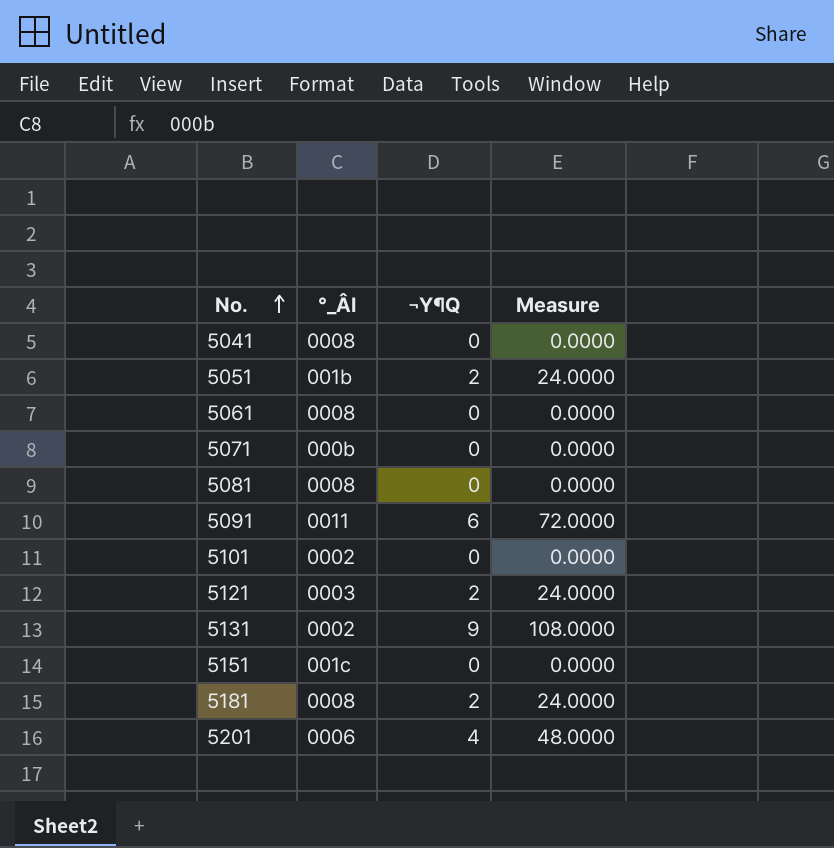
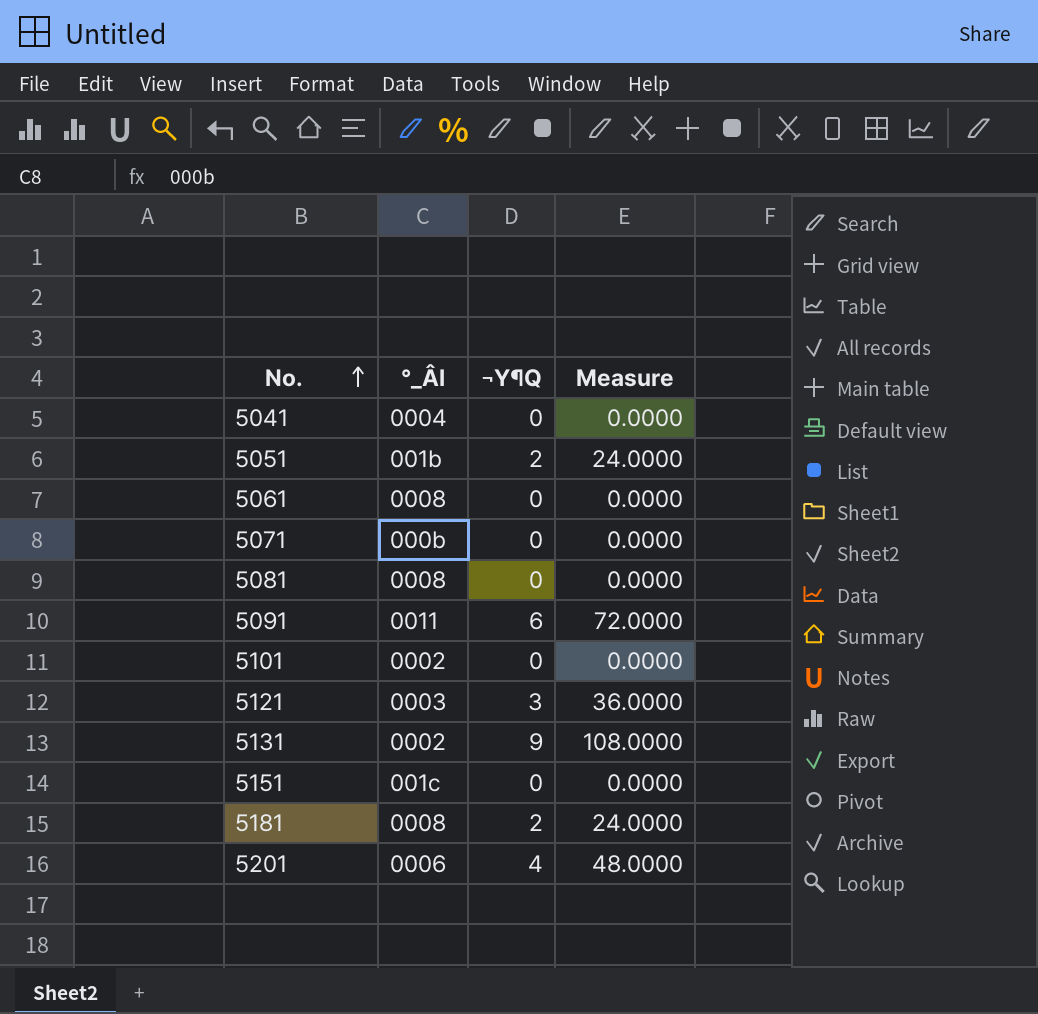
5041 | °_ÂI: 0008 -> 0004
5121 | ¬Y¶Q: 2 -> 3
5121 | Measure: 24.0000 -> 36.0000

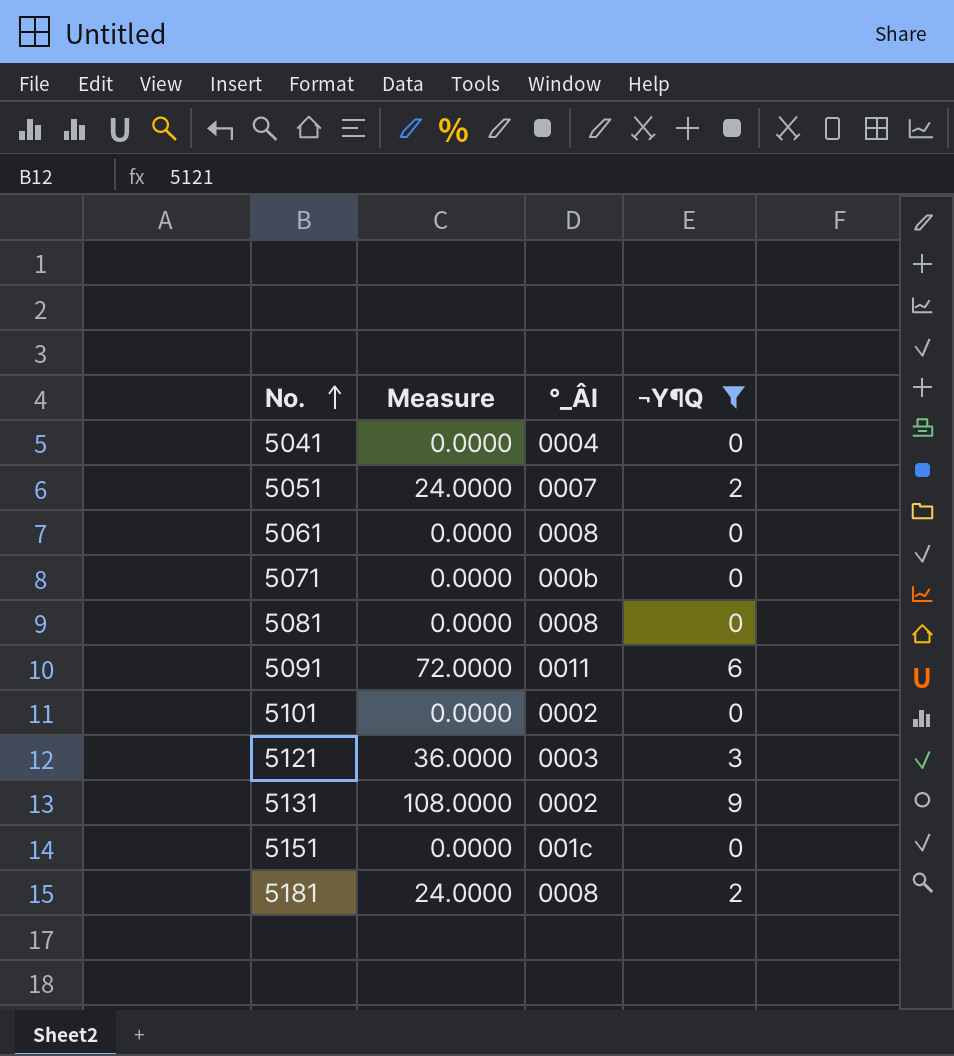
filter: none -> ¬Y¶Q != 4
column Measure | position: 4 -> 2
5051 | °_ÂI: 001b -> 0007

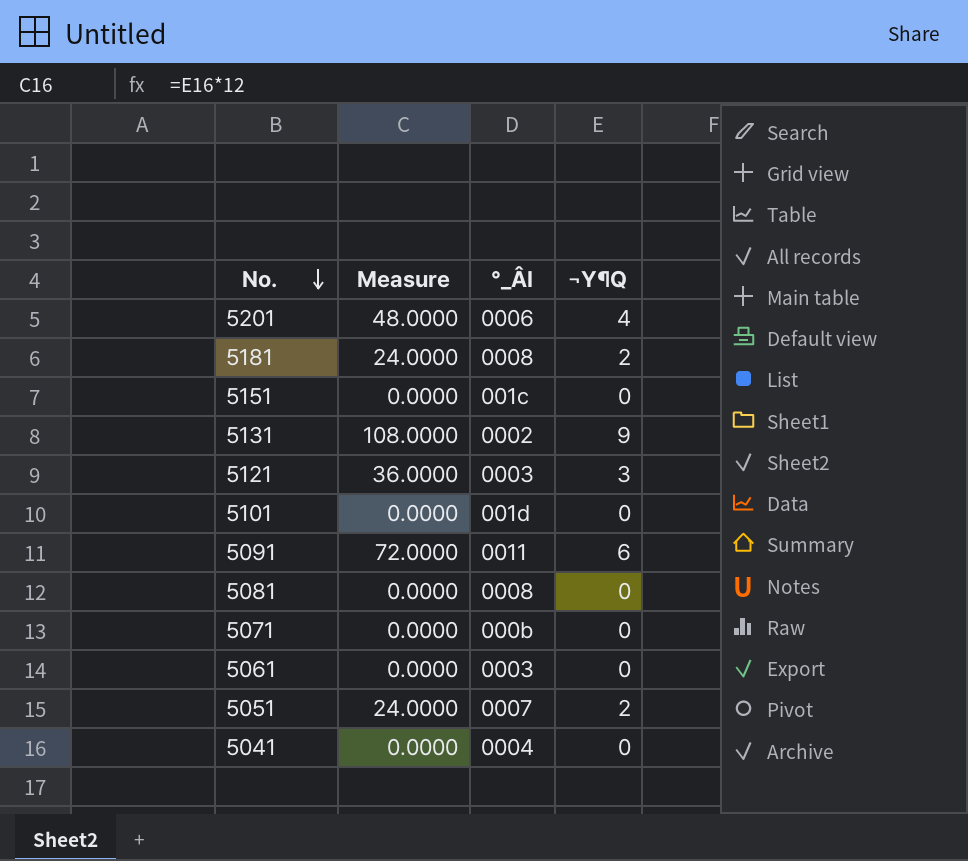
filter: ¬Y¶Q != 4 -> none
row order: No. ascending -> No. descending
5101 | °_ÂI: 0002 -> 001d
5061 | °_ÂI: 0008 -> 0003

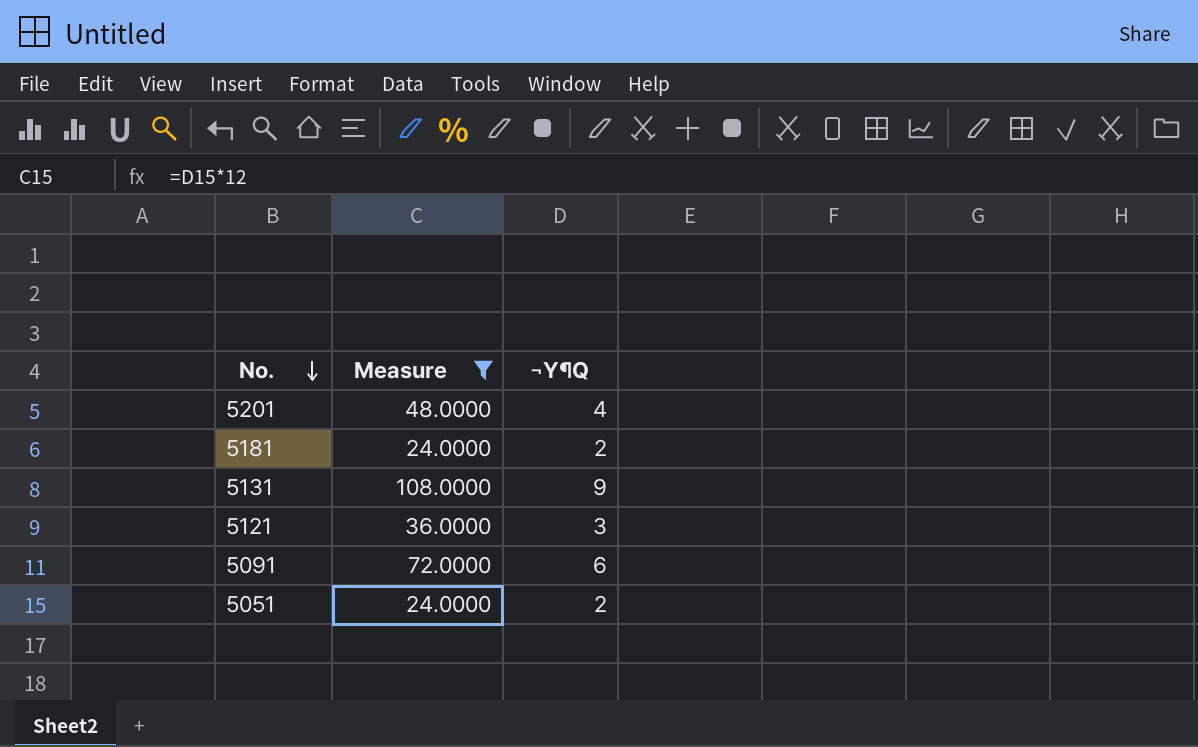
filter: none -> Measure != 0.0000
column °_ÂI | position: 3 -> none

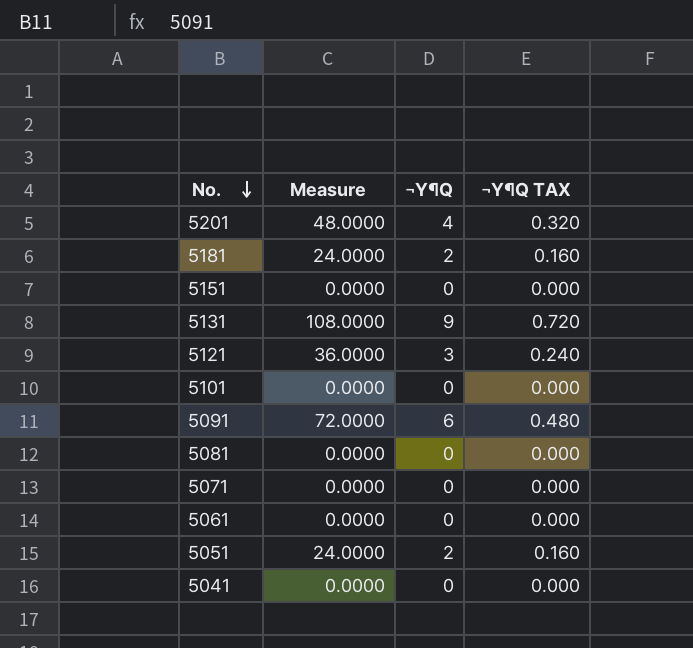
filter: Measure != 0.0000 -> none
column ¬Y¶Q TAX | formula: none -> [¬Y¶Q] * 0.08

